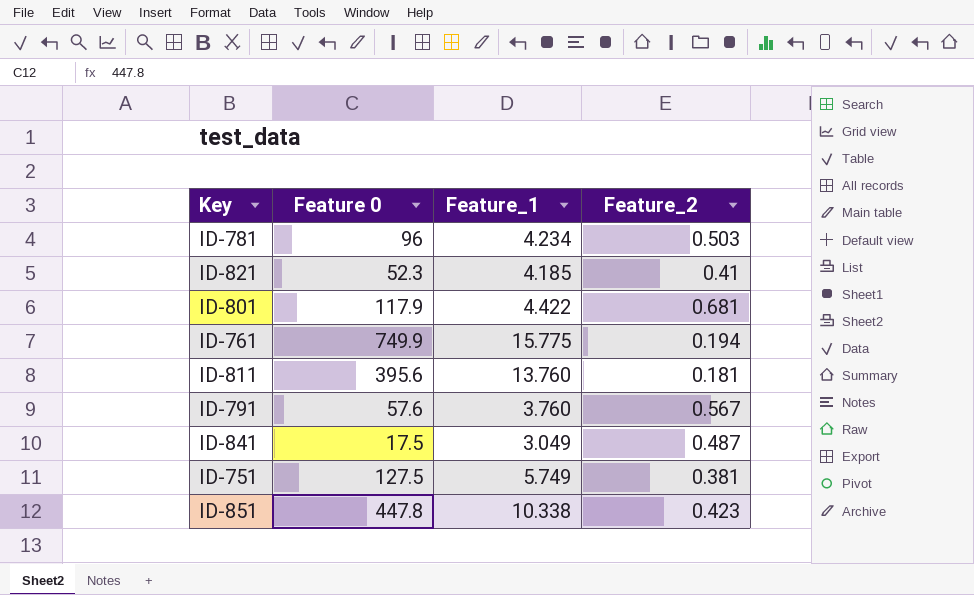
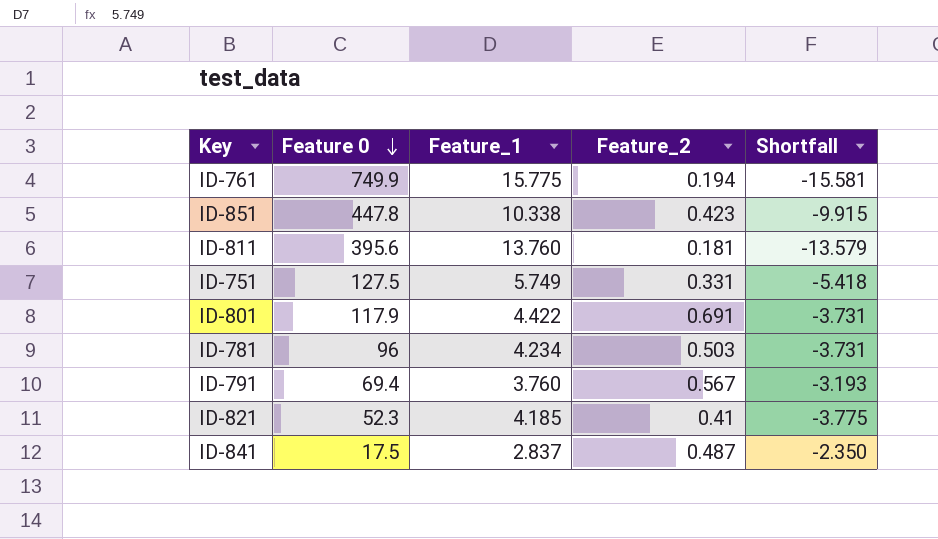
row order: none -> Feature 0 descending
column Shortfall | formula: none -> [Feature_2] - [Feature_1]
ID-751 | Feature_2: 0.381 -> 0.331
ID-801 | Feature_2: 0.681 -> 0.691
ID-791 | Feature 0: 57.6 -> 69.4
ID-841 | Feature_1: 3.049 -> 2.837

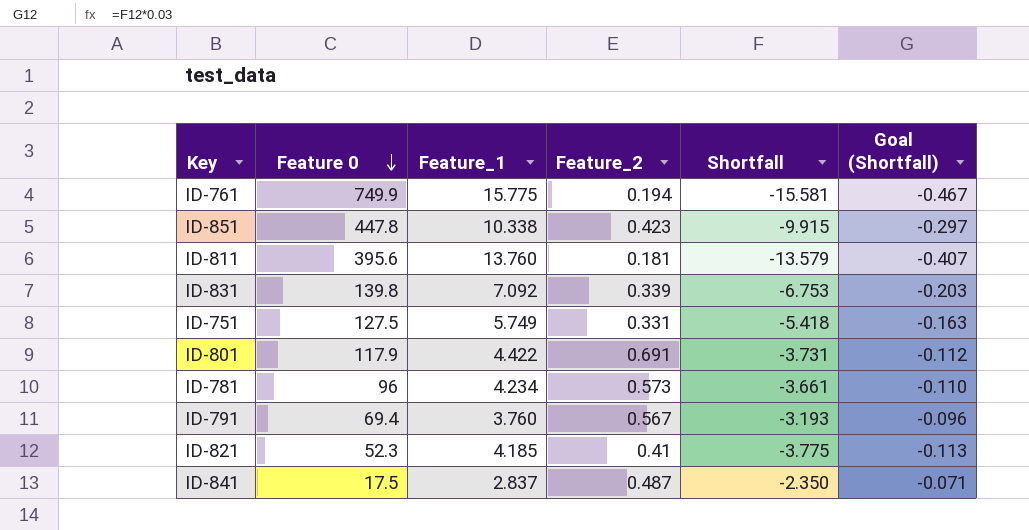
column Goal (Shortfall) | formula: none -> [Shortfall] * 0.03
row ID-831: none -> 139.8 | 7.092 | 0.339 | -6.753 | -0.203
ID-781 | Feature_2: 0.503 -> 0.573
ID-781 | Shortfall: -3.731 -> -3.661

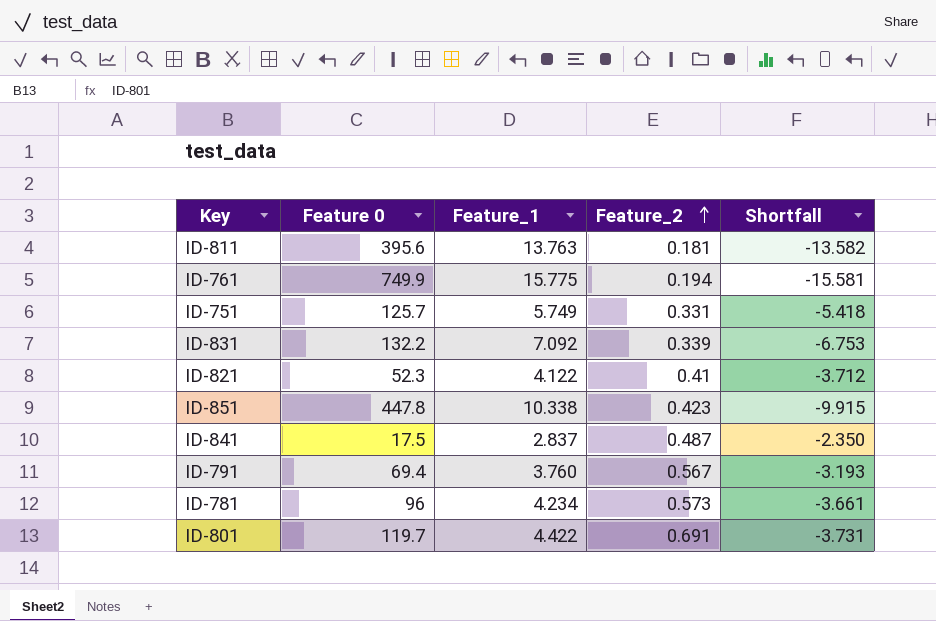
row order: Feature 0 descending -> Feature_2 ascending
column Goal (Shortfall) | formula: [Shortfall] * 0.03 -> none
ID-811 | Feature_1: 13.760 -> 13.763
ID-811 | Shortfall: -13.579 -> -13.582
ID-751 | Feature 0: 127.5 -> 125.7
ID-831 | Feature 0: 139.8 -> 132.2
ID-821 | Feature_1: 4.185 -> 4.122
ID-821 | Shortfall: -3.775 -> -3.712
ID-801 | Feature 0: 117.9 -> 119.7

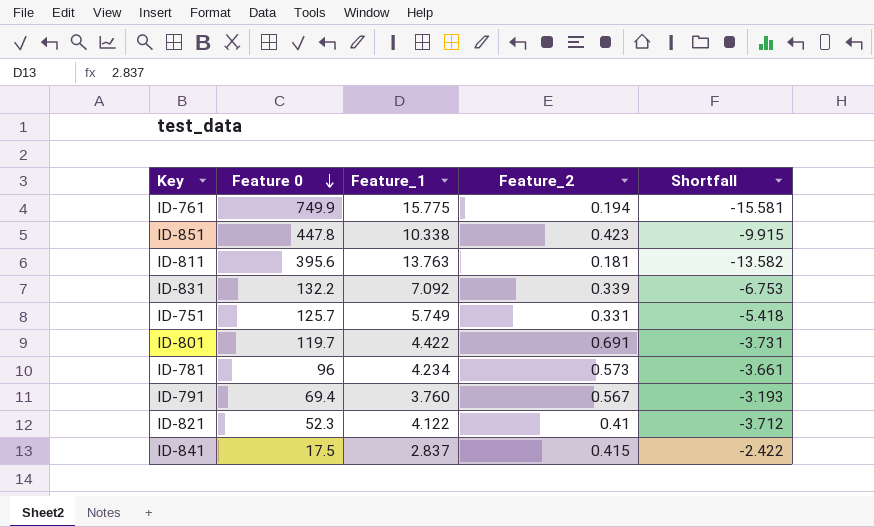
row order: Feature_2 ascending -> Feature 0 descending
ID-841 | Feature_2: 0.487 -> 0.415
ID-841 | Shortfall: -2.350 -> -2.422

